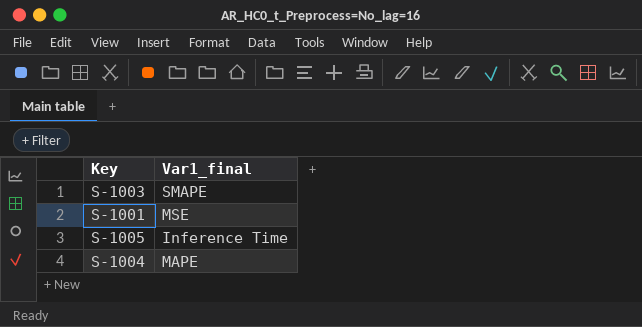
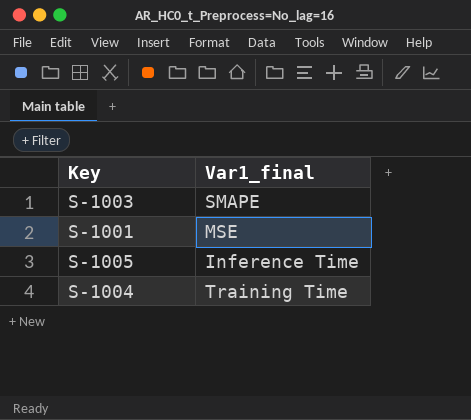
S-1004 | Var1_final: MAPE -> Training Time

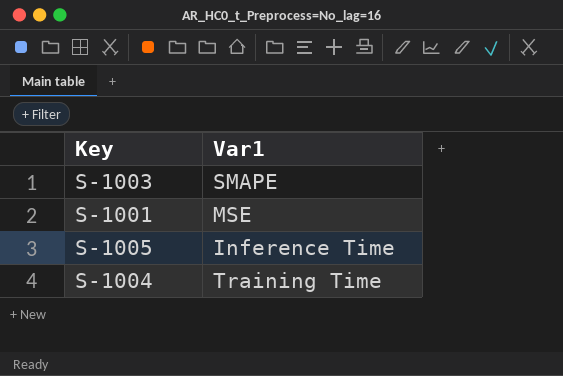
column name: Var1_final -> Var1

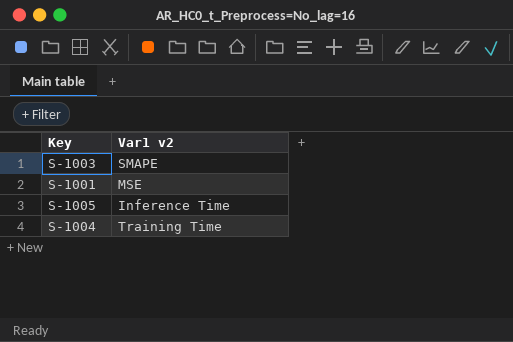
column name: Var1 -> Var1 v2

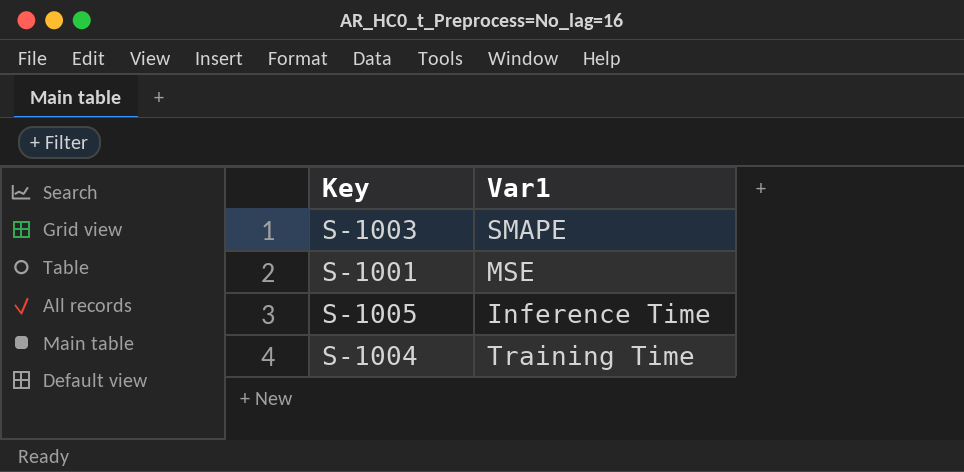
column name: Var1 v2 -> Var1

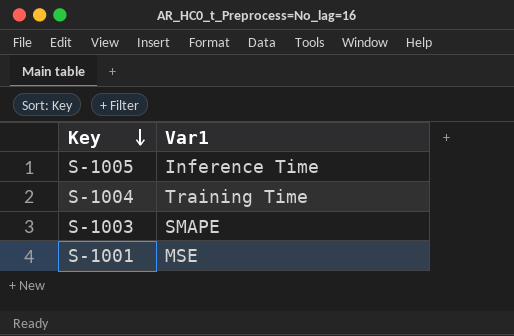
row order: none -> Key descending

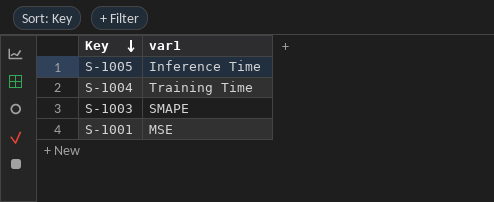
column name: Var1 -> var1

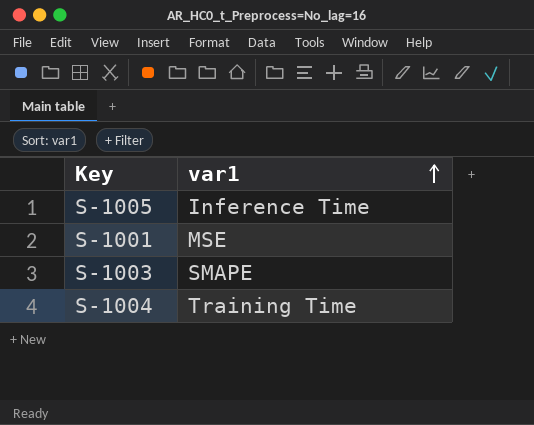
row order: Key descending -> var1 ascending

